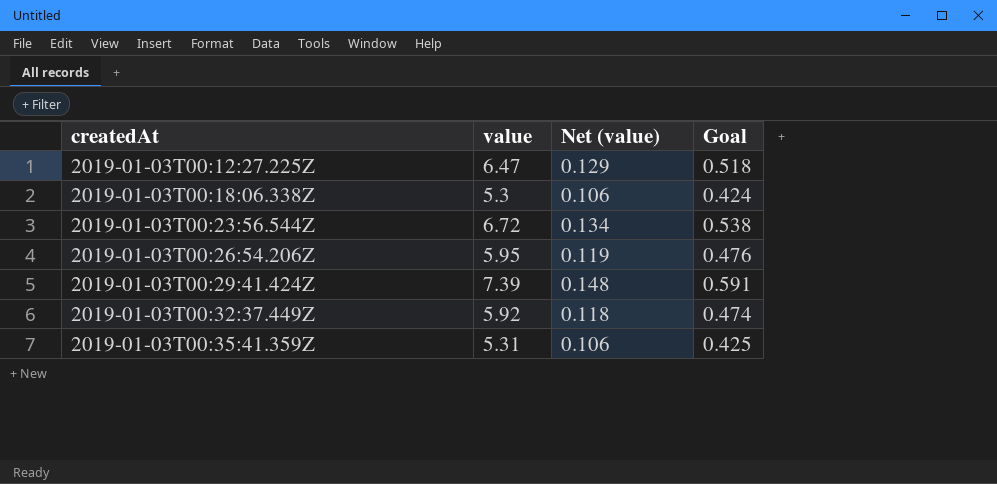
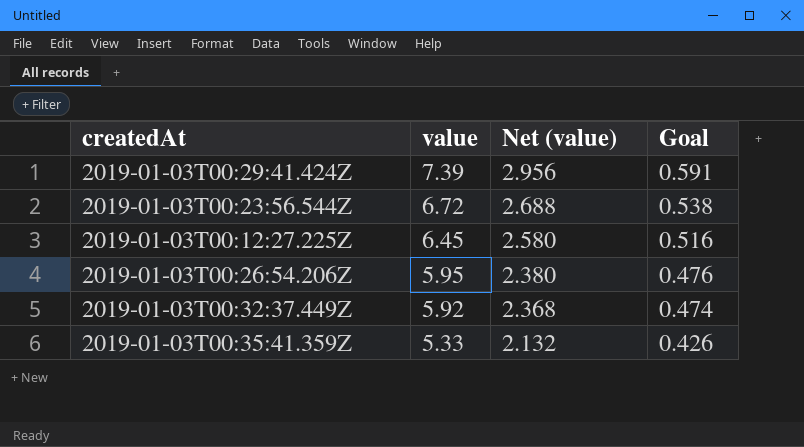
row order: createdAt ascending -> value descending
column Net (value) | formula: [value] * 0.02 -> [value] * 0.4
row 2019-01-03T00:18:06.338Z: 5.3 | 0.106 | 0.424 -> none
2019-01-03T00:12:27.225Z | value: 6.47 -> 6.45
2019-01-03T00:12:27.225Z | Goal: 0.518 -> 0.516
2019-01-03T00:35:41.359Z | value: 5.31 -> 5.33
2019-01-03T00:35:41.359Z | Goal: 0.425 -> 0.426

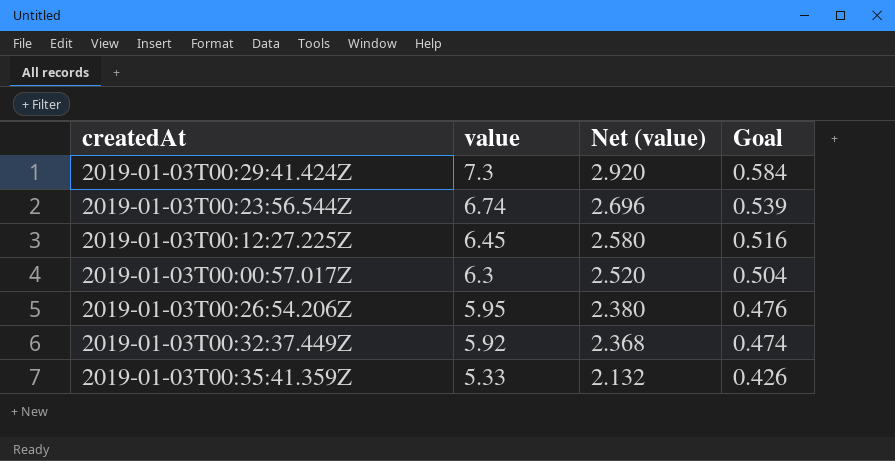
2019-01-03T00:29:41.424Z | value: 7.39 -> 7.3
2019-01-03T00:29:41.424Z | Net (value): 2.956 -> 2.920
2019-01-03T00:29:41.424Z | Goal: 0.591 -> 0.584
2019-01-03T00:23:56.544Z | value: 6.72 -> 6.74
2019-01-03T00:23:56.544Z | Net (value): 2.688 -> 2.696
2019-01-03T00:23:56.544Z | Goal: 0.538 -> 0.539
row 2019-01-03T00:00:57.017Z: none -> 6.3 | 2.520 | 0.504

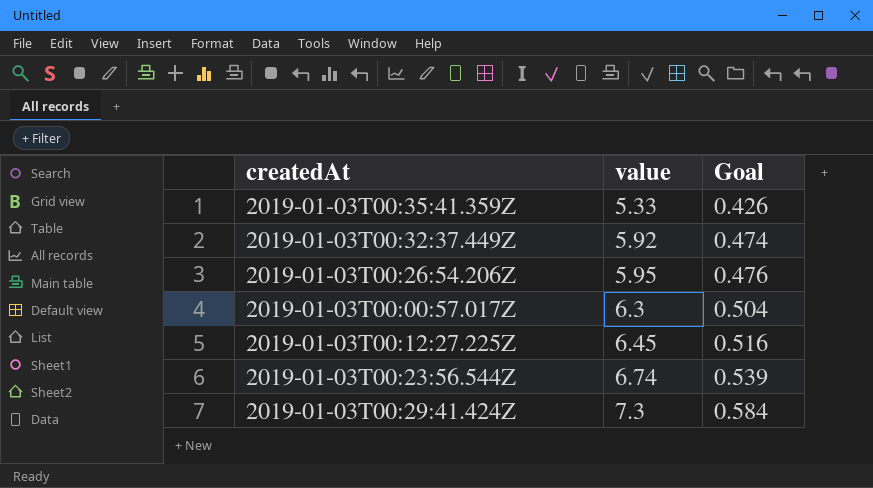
row order: value descending -> value ascending
column Net (value) | formula: [value] * 0.4 -> none

